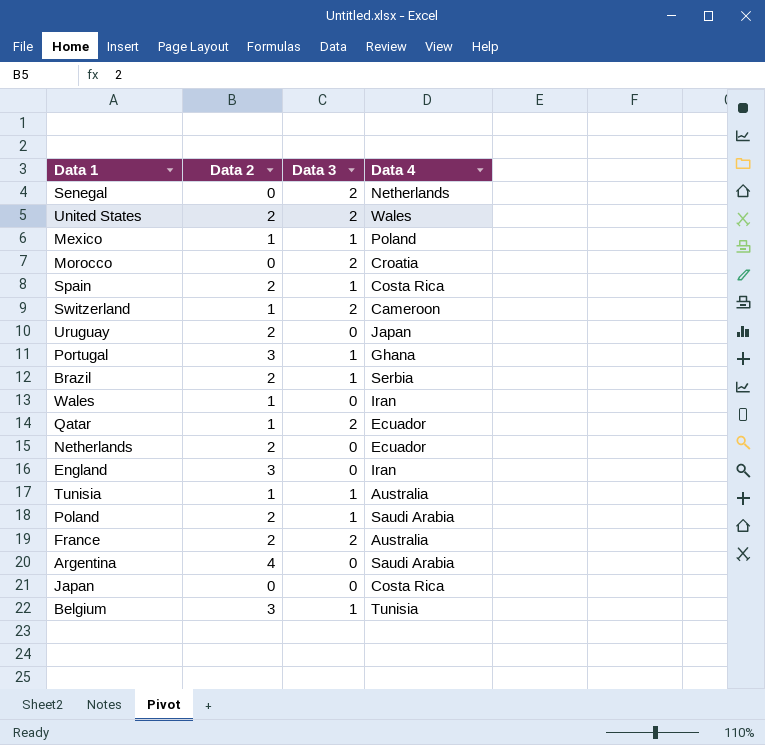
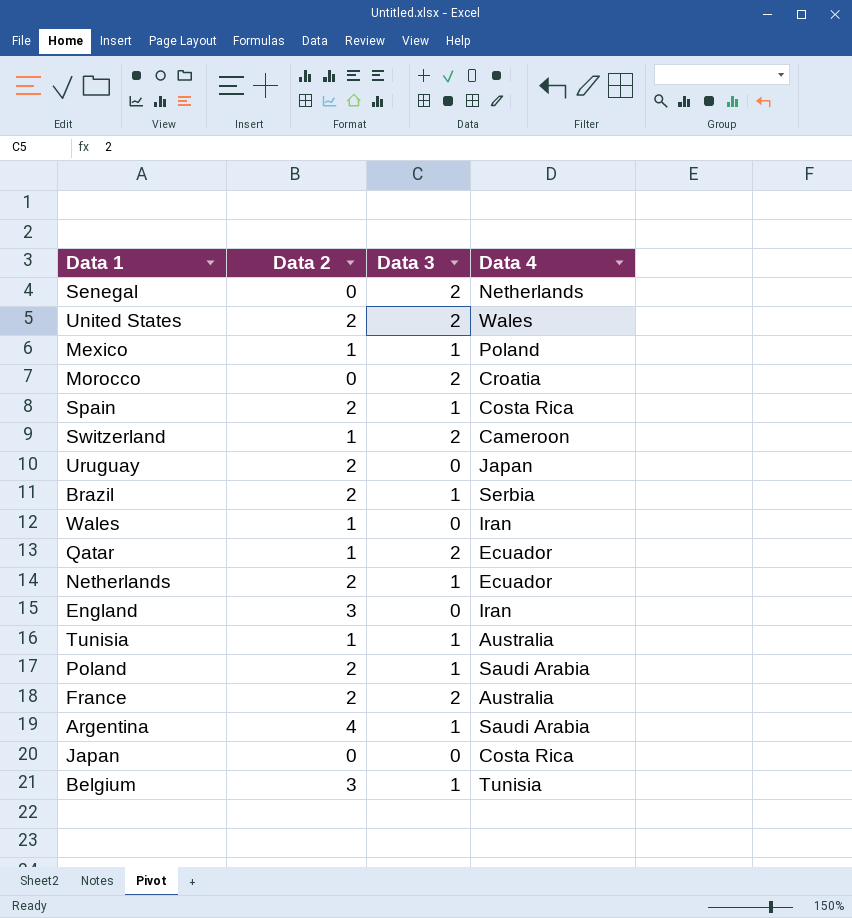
row Portugal: 3 | 1 | Ghana -> none
Netherlands | Data 3: 0 -> 1
Argentina | Data 3: 0 -> 1

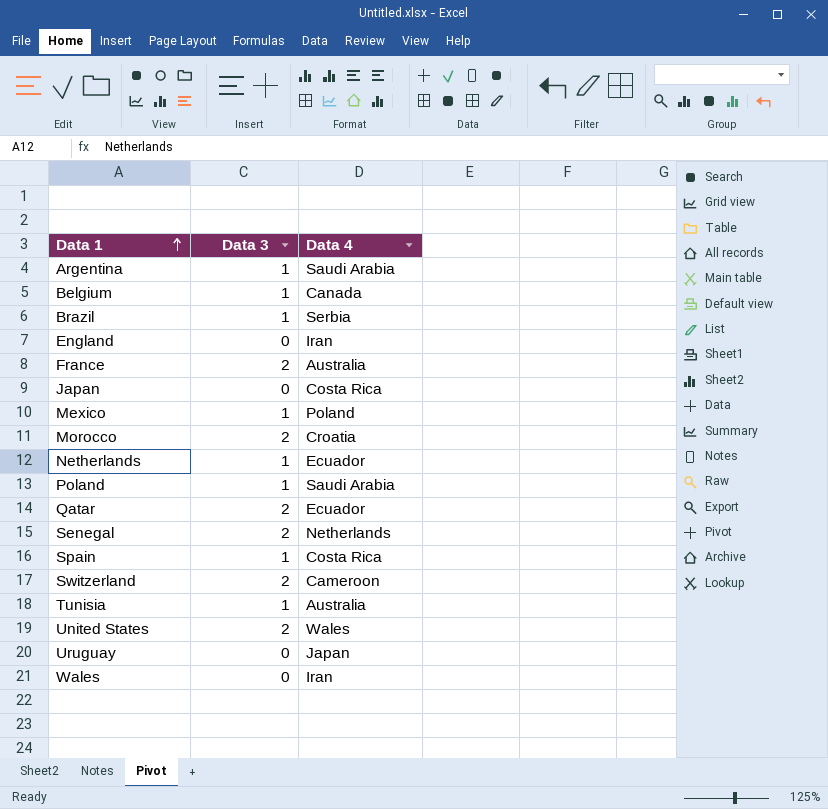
row order: none -> Data 1 ascending
column Data 2 | position: 2 -> none
Belgium | Data 4: Tunisia -> Canada

